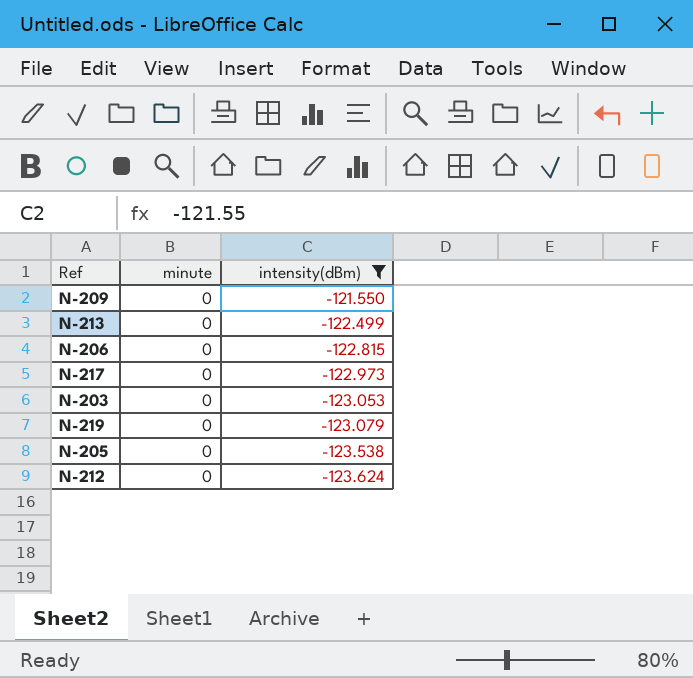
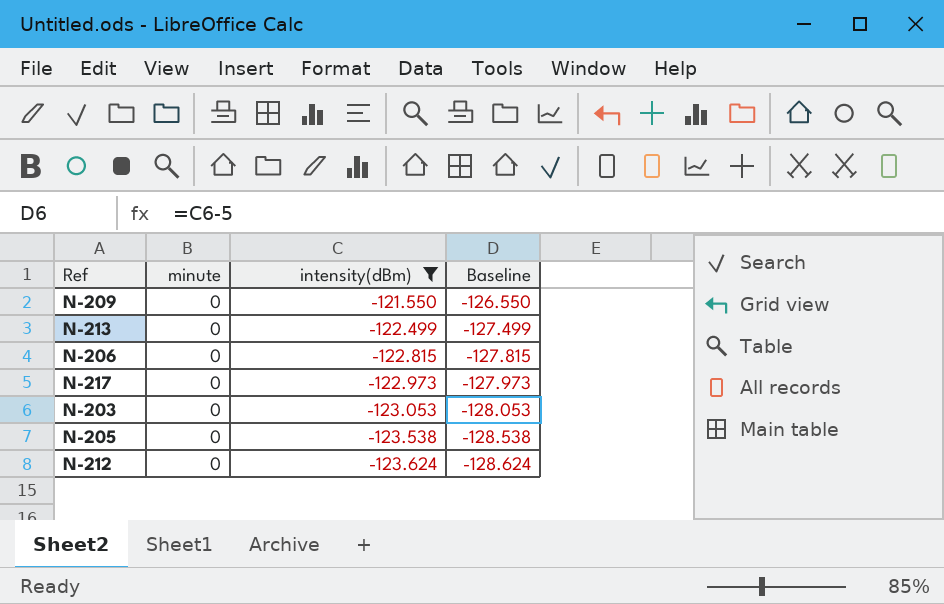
column Baseline | formula: none -> [intensity(dBm)] - 5
row N-219: 0 | -123.079 -> none

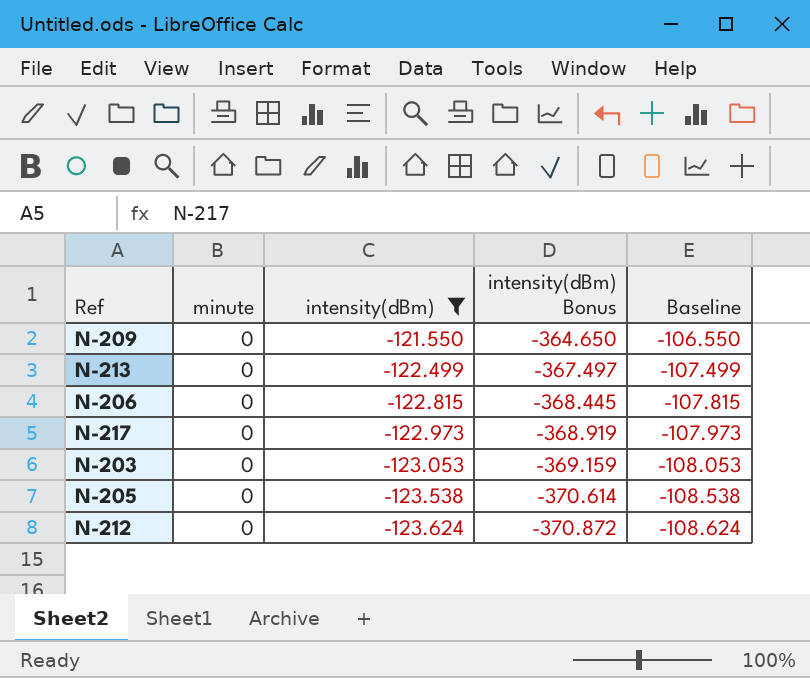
column intensity(dBm) Bonus | formula: none -> [intensity(dBm)] * 3
column Baseline | formula: [intensity(dBm)] - 5 -> [intensity(dBm)] + 15

